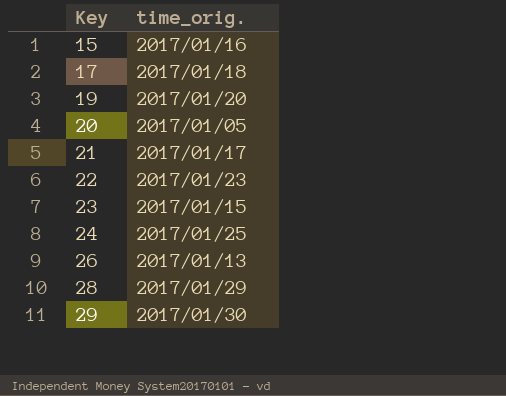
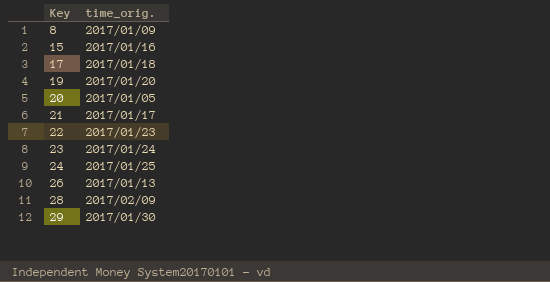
row 8: none -> 2017/01/09
23 | time_orig.: 2017/01/15 -> 2017/01/24
28 | time_orig.: 2017/01/29 -> 2017/02/09

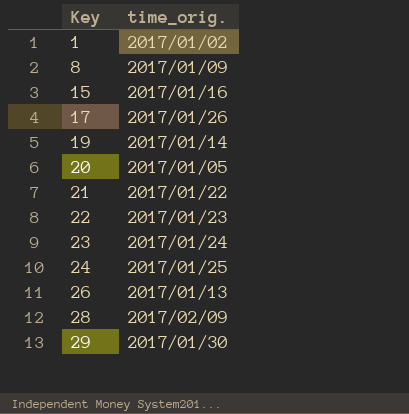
row 1: none -> 2017/01/02
17 | time_orig.: 2017/01/18 -> 2017/01/26
19 | time_orig.: 2017/01/20 -> 2017/01/14
21 | time_orig.: 2017/01/17 -> 2017/01/22

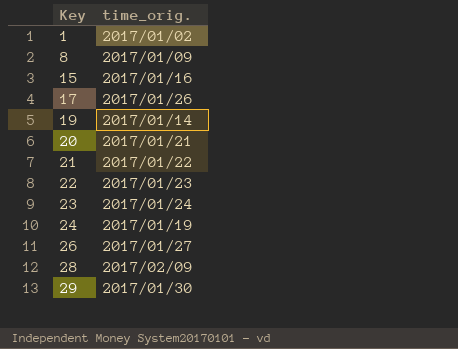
20 | time_orig.: 2017/01/05 -> 2017/01/21
24 | time_orig.: 2017/01/25 -> 2017/01/19
26 | time_orig.: 2017/01/13 -> 2017/01/27

